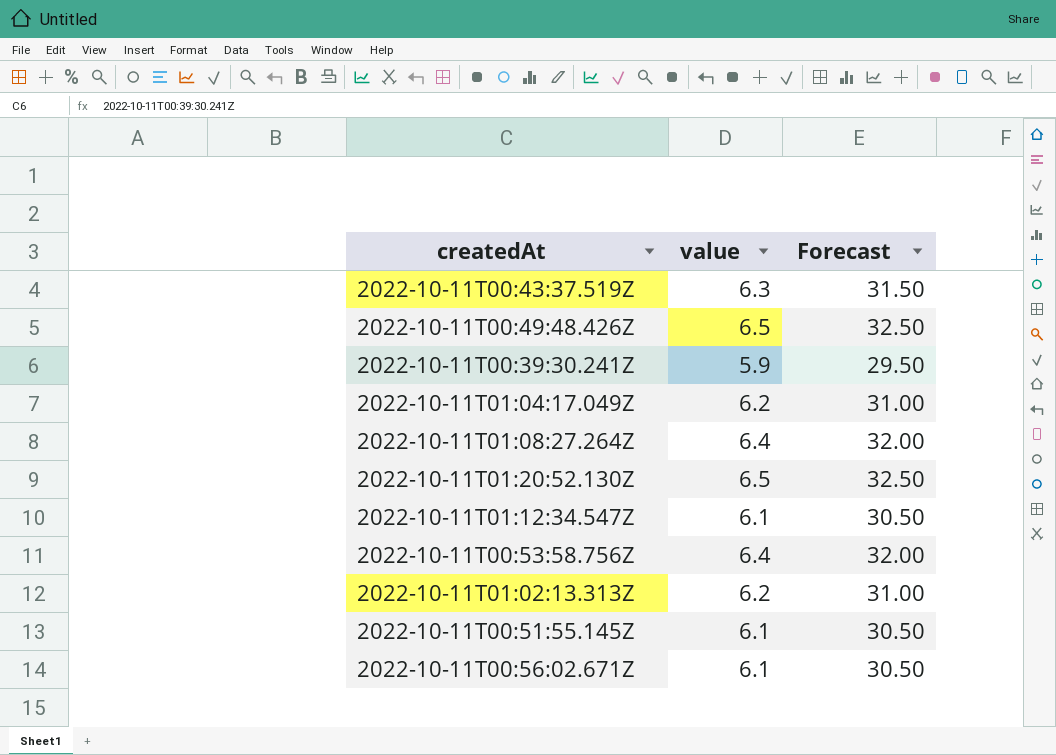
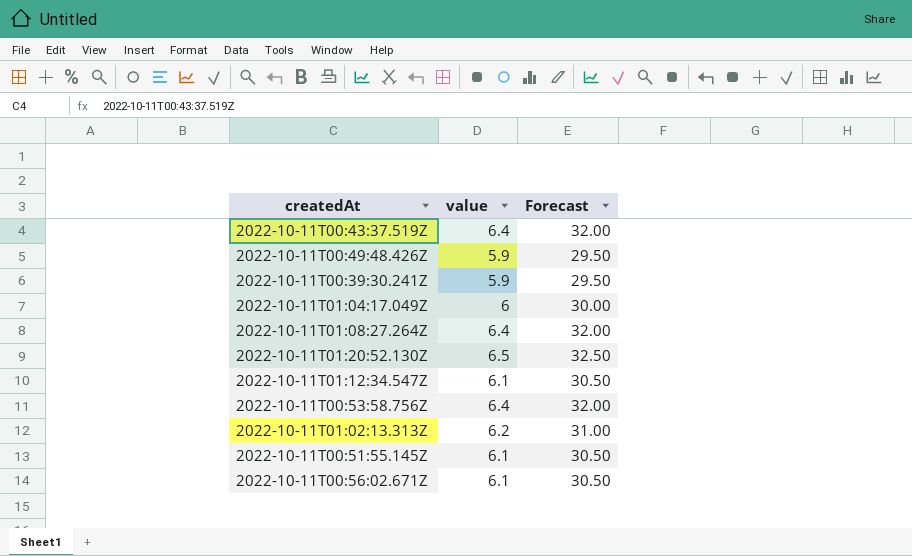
2022-10-11T00:43:37.519Z | value: 6.3 -> 6.4
2022-10-11T00:43:37.519Z | Forecast: 31.50 -> 32.00
2022-10-11T00:49:48.426Z | value: 6.5 -> 5.9
2022-10-11T00:49:48.426Z | Forecast: 32.50 -> 29.50
2022-10-11T01:04:17.049Z | value: 6.2 -> 6
2022-10-11T01:04:17.049Z | Forecast: 31.00 -> 30.00

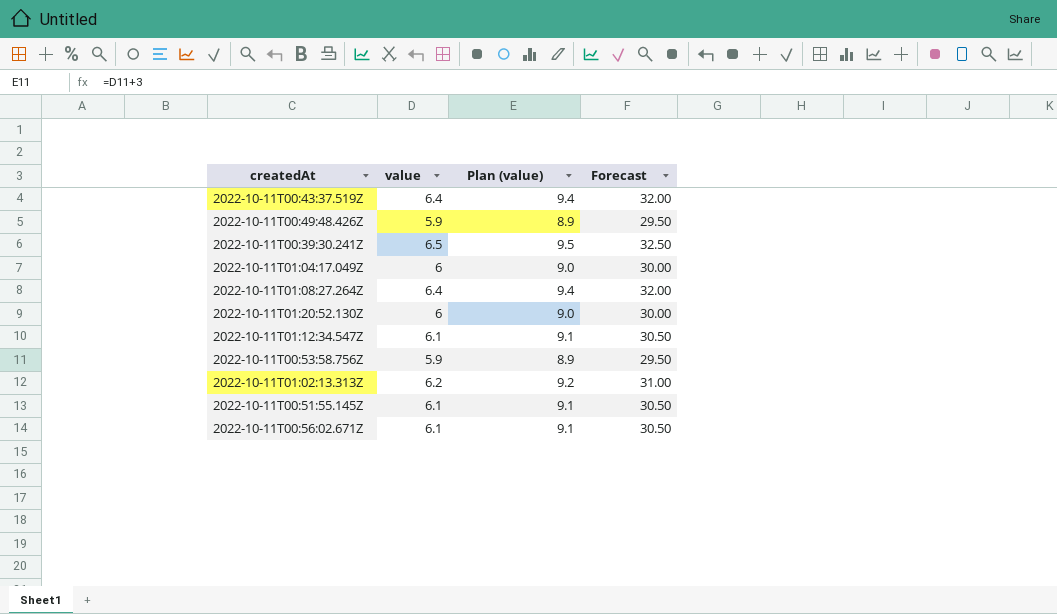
column Plan (value) | formula: none -> [value] + 3
2022-10-11T00:39:30.241Z | value: 5.9 -> 6.5
2022-10-11T00:39:30.241Z | Forecast: 29.50 -> 32.50
2022-10-11T01:20:52.130Z | value: 6.5 -> 6
2022-10-11T01:20:52.130Z | Forecast: 32.50 -> 30.00
2022-10-11T00:53:58.756Z | value: 6.4 -> 5.9
2022-10-11T00:53:58.756Z | Forecast: 32.00 -> 29.50

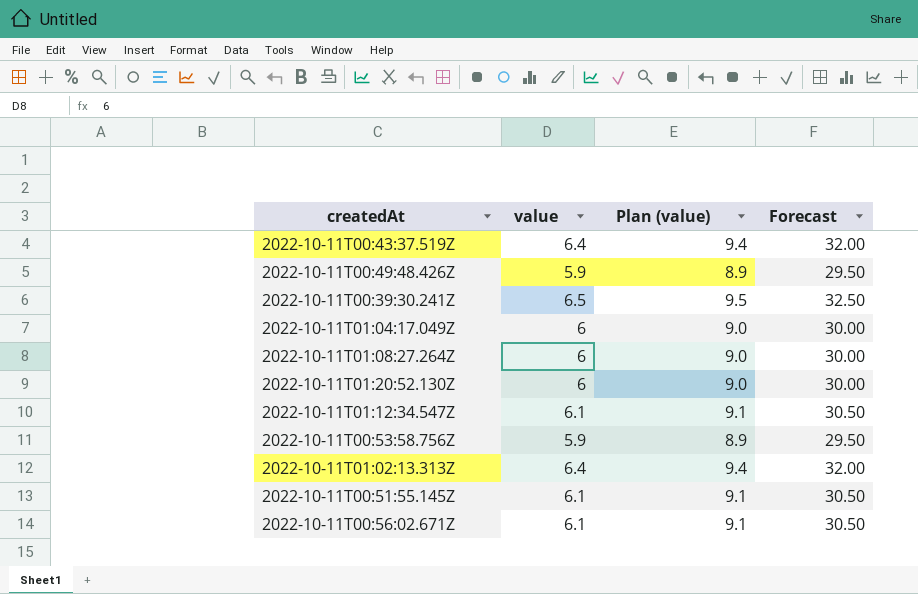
2022-10-11T01:08:27.264Z | value: 6.4 -> 6
2022-10-11T01:08:27.264Z | Plan (value): 9.4 -> 9.0
2022-10-11T01:08:27.264Z | Forecast: 32.00 -> 30.00
2022-10-11T01:02:13.313Z | value: 6.2 -> 6.4
2022-10-11T01:02:13.313Z | Plan (value): 9.2 -> 9.4
2022-10-11T01:02:13.313Z | Forecast: 31.00 -> 32.00

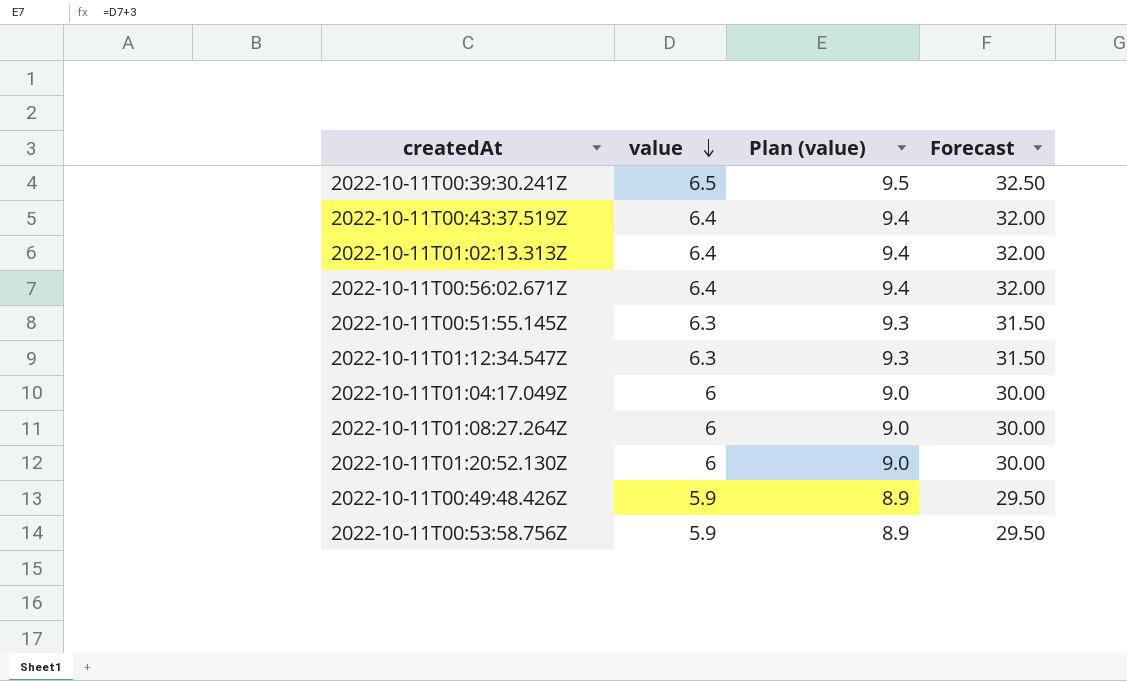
row order: none -> value descending
2022-10-11T00:56:02.671Z | value: 6.1 -> 6.4
2022-10-11T00:56:02.671Z | Plan (value): 9.1 -> 9.4
2022-10-11T00:56:02.671Z | Forecast: 30.50 -> 32.00
2022-10-11T00:51:55.145Z | value: 6.1 -> 6.3
2022-10-11T00:51:55.145Z | Plan (value): 9.1 -> 9.3
2022-10-11T00:51:55.145Z | Forecast: 30.50 -> 31.50
2022-10-11T01:12:34.547Z | value: 6.1 -> 6.3
2022-10-11T01:12:34.547Z | Plan (value): 9.1 -> 9.3
2022-10-11T01:12:34.547Z | Forecast: 30.50 -> 31.50

